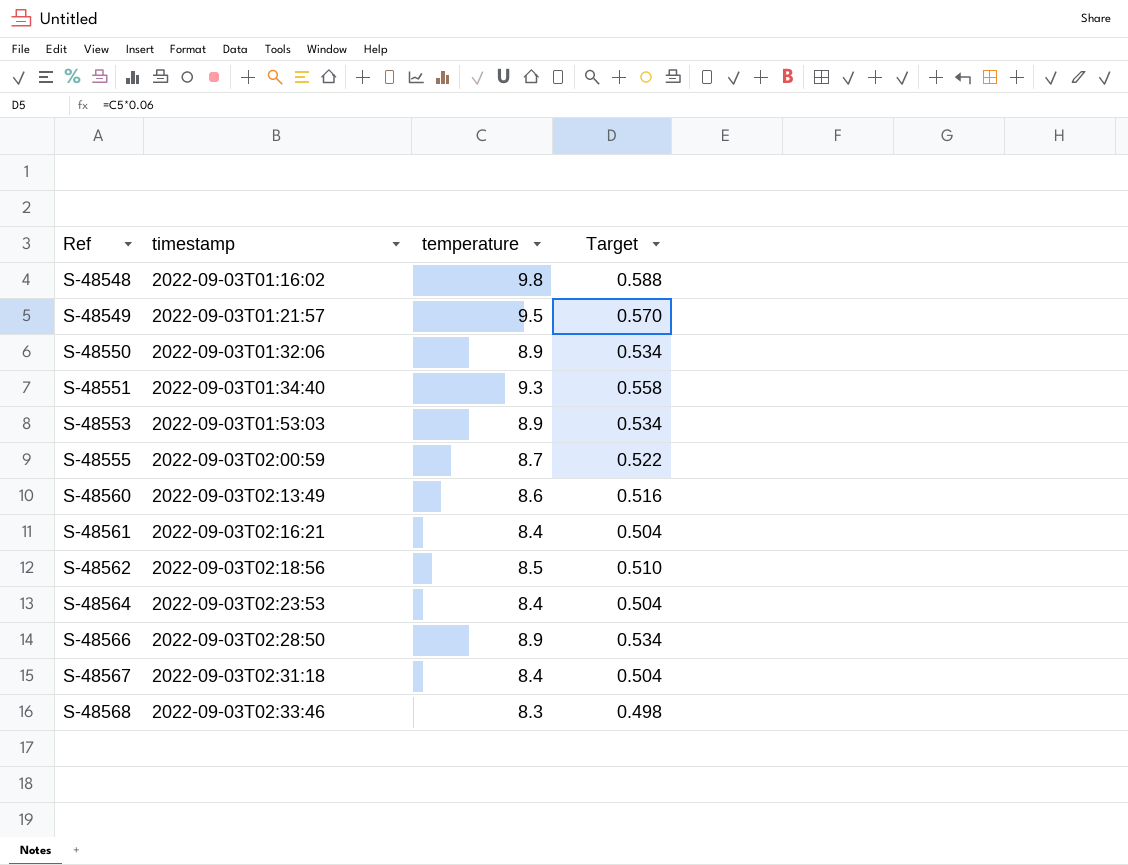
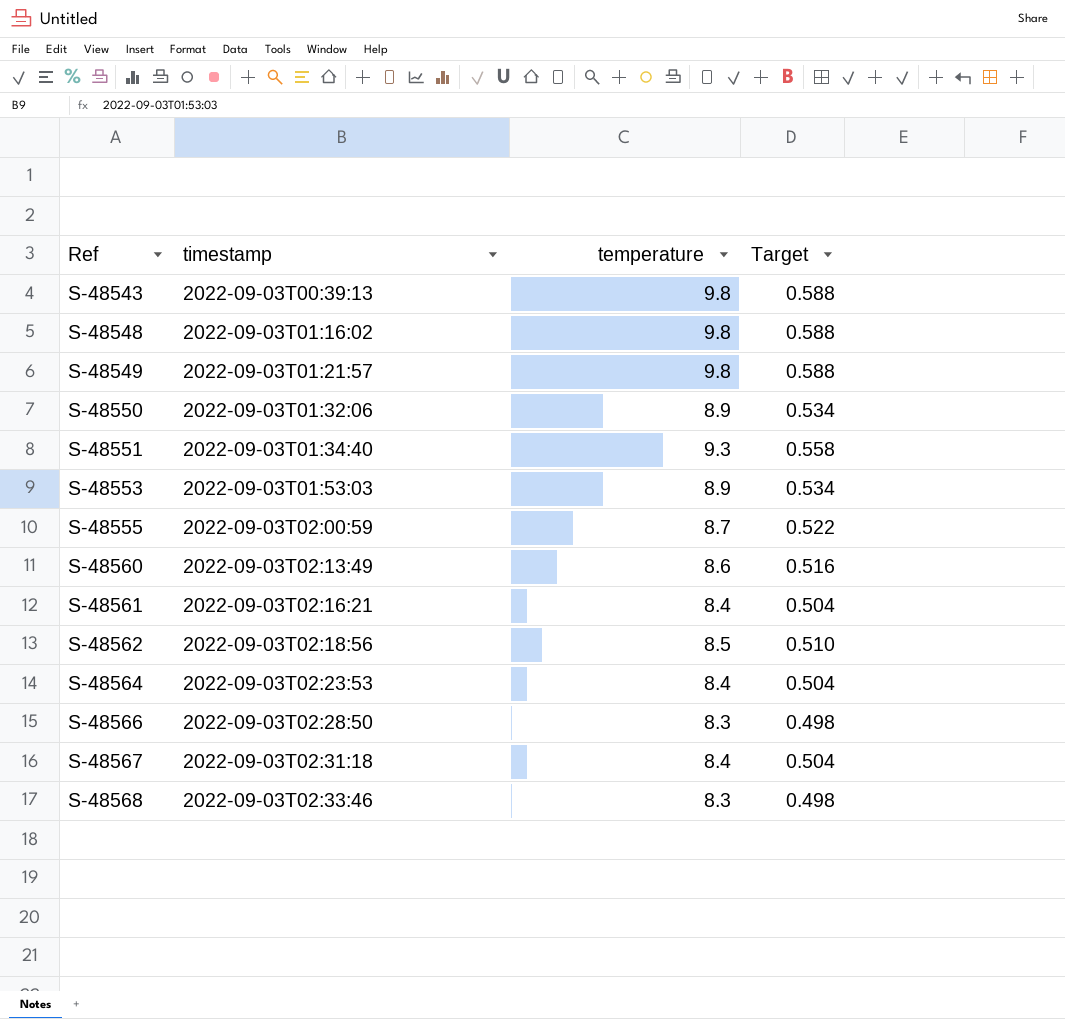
row S-48543: none -> 2022-09-03T00:39:13 | 9.8 | 0.588
S-48549 | temperature: 9.5 -> 9.8
S-48549 | Target: 0.570 -> 0.588
S-48566 | temperature: 8.9 -> 8.3
S-48566 | Target: 0.534 -> 0.498

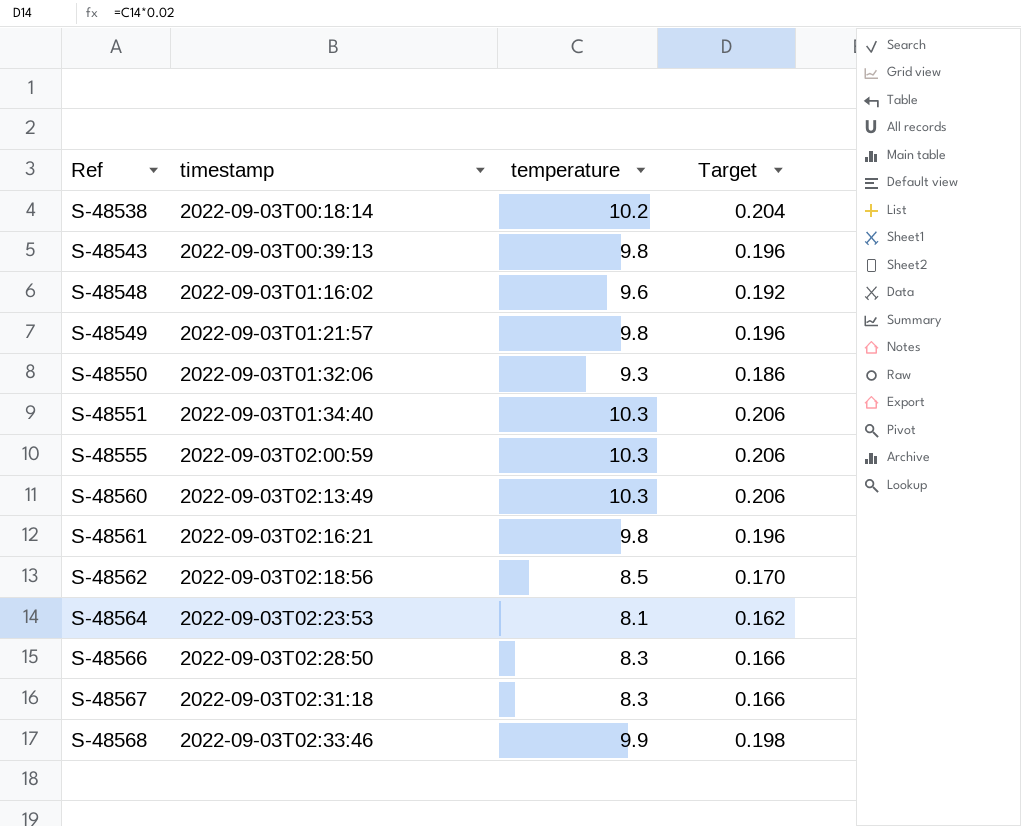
column Target | formula: [temperature] * 0.06 -> [temperature] * 0.02
row S-48553: 2022-09-03T01:53:03 | 8.9 | 0.534 -> none
row S-48538: none -> 2022-09-03T00:18:14 | 10.2 | 0.204
S-48548 | temperature: 9.8 -> 9.6
S-48550 | temperature: 8.9 -> 9.3
S-48551 | temperature: 9.3 -> 10.3
S-48555 | temperature: 8.7 -> 10.3
S-48560 | temperature: 8.6 -> 10.3
S-48561 | temperature: 8.4 -> 9.8
S-48564 | temperature: 8.4 -> 8.1
S-48567 | temperature: 8.4 -> 8.3
S-48568 | temperature: 8.3 -> 9.9

